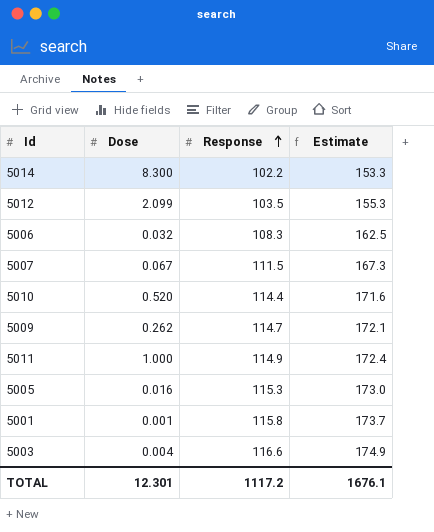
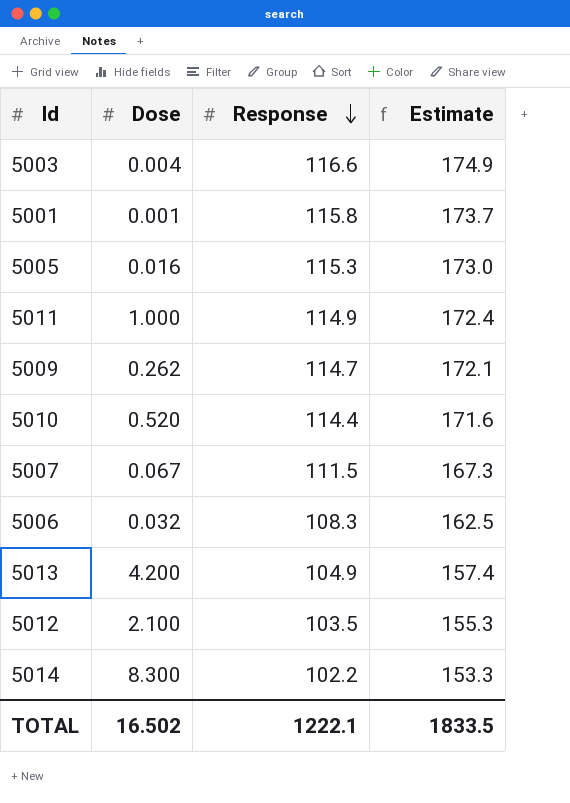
row order: Response ascending -> Response descending
row 5013: none -> 4.200 | 104.9 | 157.4
5012 | Dose: 2.099 -> 2.100
TOTAL | Dose: 12.301 -> 16.502
TOTAL | Response: 1117.2 -> 1222.1
TOTAL | Estimate: 1676.1 -> 1833.5

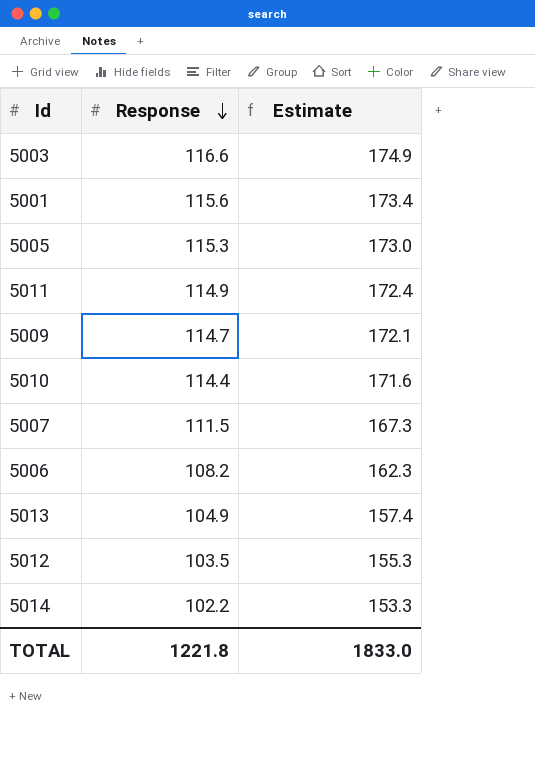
column Dose | position: 2 -> none
5001 | Response: 115.8 -> 115.6
5001 | Estimate: 173.7 -> 173.4
5006 | Response: 108.3 -> 108.2
5006 | Estimate: 162.5 -> 162.3
TOTAL | Response: 1222.1 -> 1221.8
TOTAL | Estimate: 1833.5 -> 1833.0

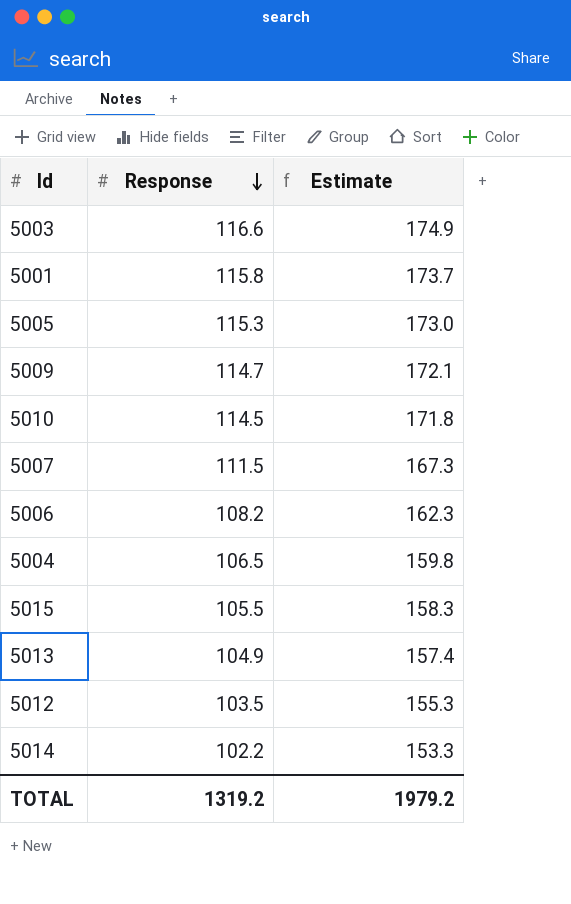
row 5011: 114.9 | 172.4 -> none
5001 | Response: 115.6 -> 115.8
5001 | Estimate: 173.4 -> 173.7
5010 | Response: 114.4 -> 114.5
5010 | Estimate: 171.6 -> 171.8
row 5004: none -> 106.5 | 159.8
row 5015: none -> 105.5 | 158.3
TOTAL | Response: 1221.8 -> 1319.2
TOTAL | Estimate: 1833.0 -> 1979.2

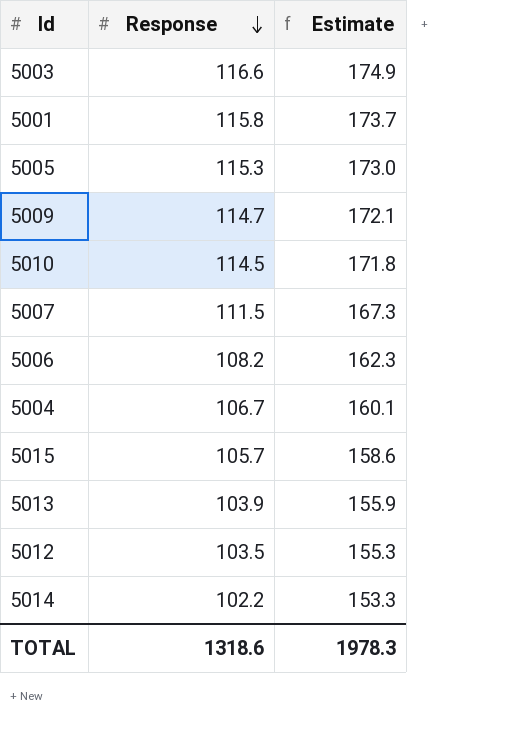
5004 | Response: 106.5 -> 106.7
5004 | Estimate: 159.8 -> 160.1
5015 | Response: 105.5 -> 105.7
5015 | Estimate: 158.3 -> 158.6
5013 | Response: 104.9 -> 103.9
5013 | Estimate: 157.4 -> 155.9
TOTAL | Response: 1319.2 -> 1318.6
TOTAL | Estimate: 1979.2 -> 1978.3

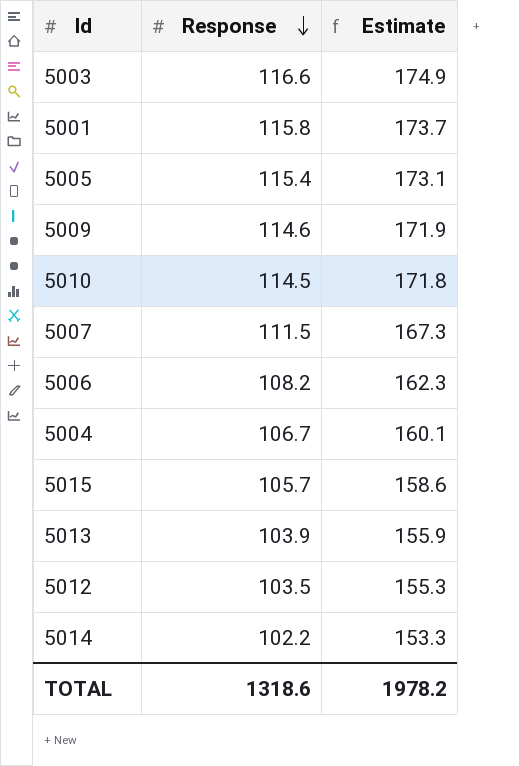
5005 | Response: 115.3 -> 115.4
5005 | Estimate: 173.0 -> 173.1
5009 | Response: 114.7 -> 114.6
5009 | Estimate: 172.1 -> 171.9
TOTAL | Estimate: 1978.3 -> 1978.2

